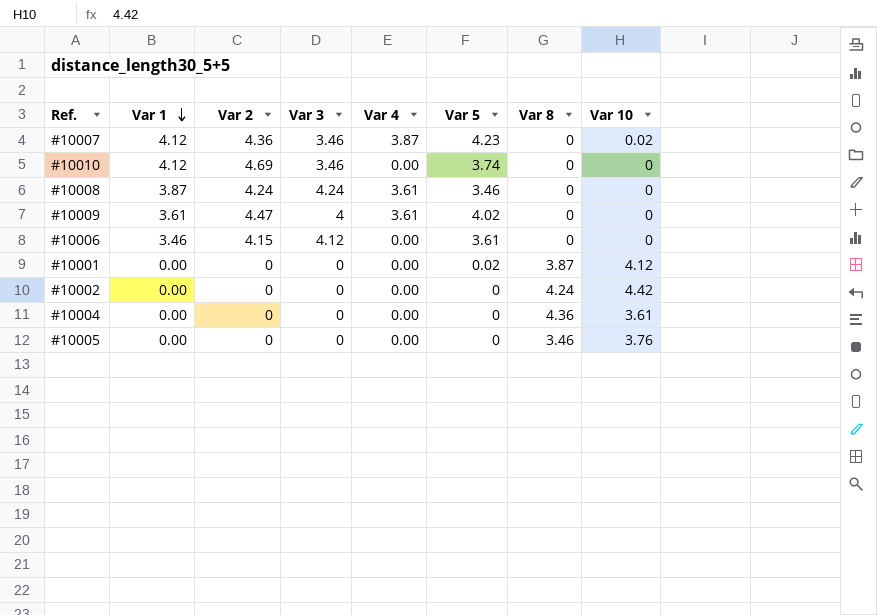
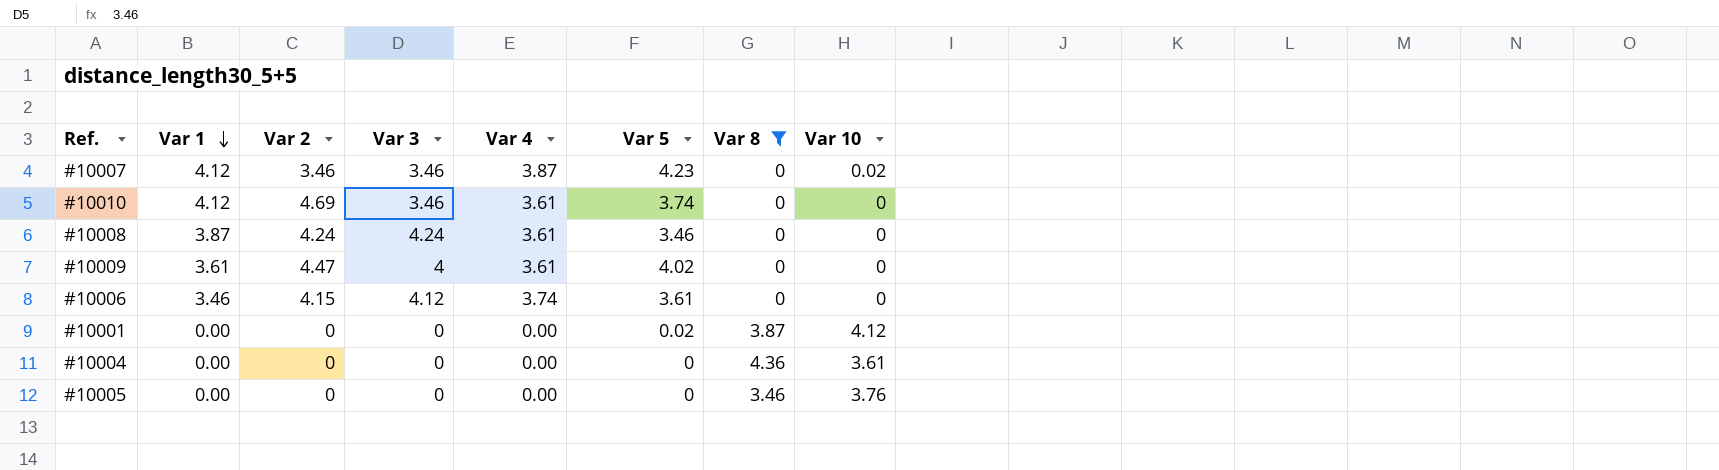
filter: none -> Var 8 != 4.24
#10007 | Var 2: 4.36 -> 3.46
#10010 | Var 4: 0.00 -> 3.61
#10006 | Var 4: 0.00 -> 3.74

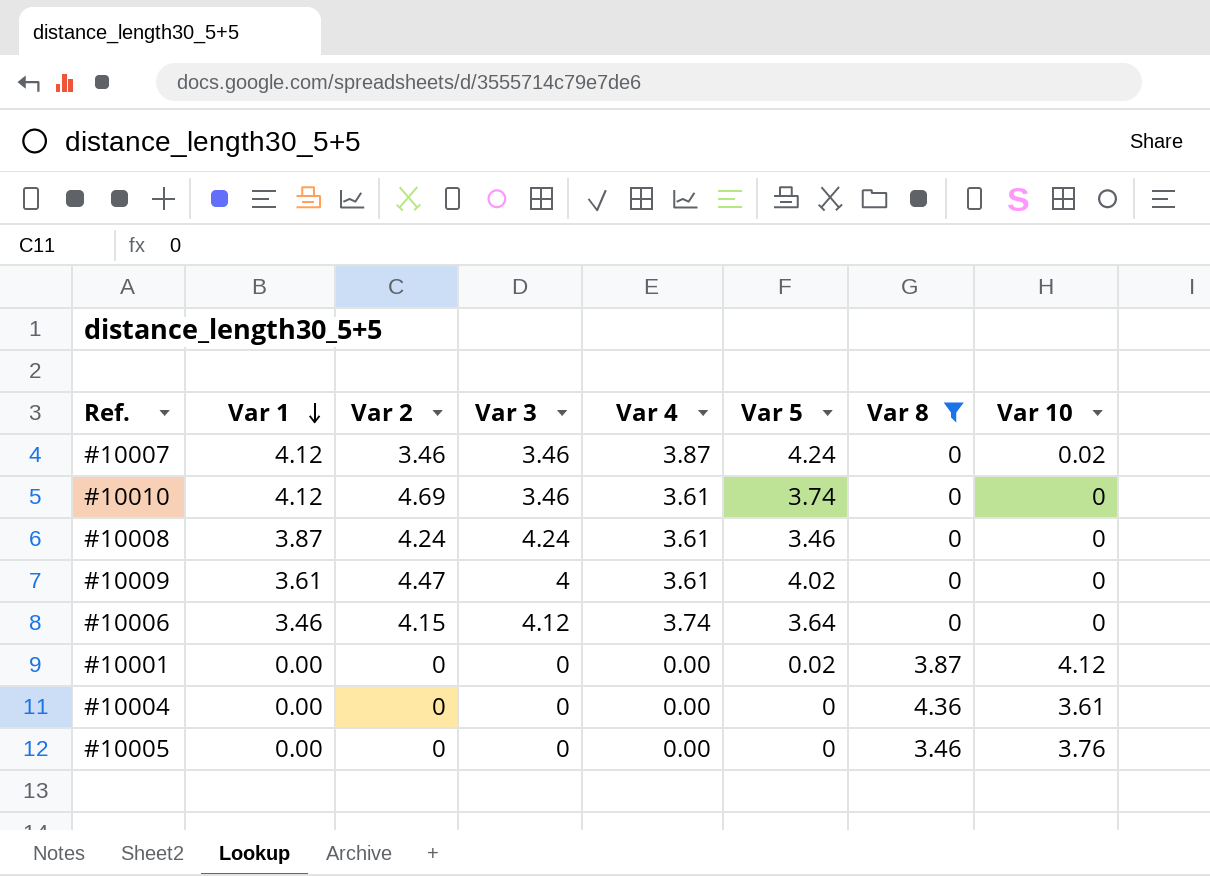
#10007 | Var 5: 4.23 -> 4.24
#10006 | Var 5: 3.61 -> 3.64

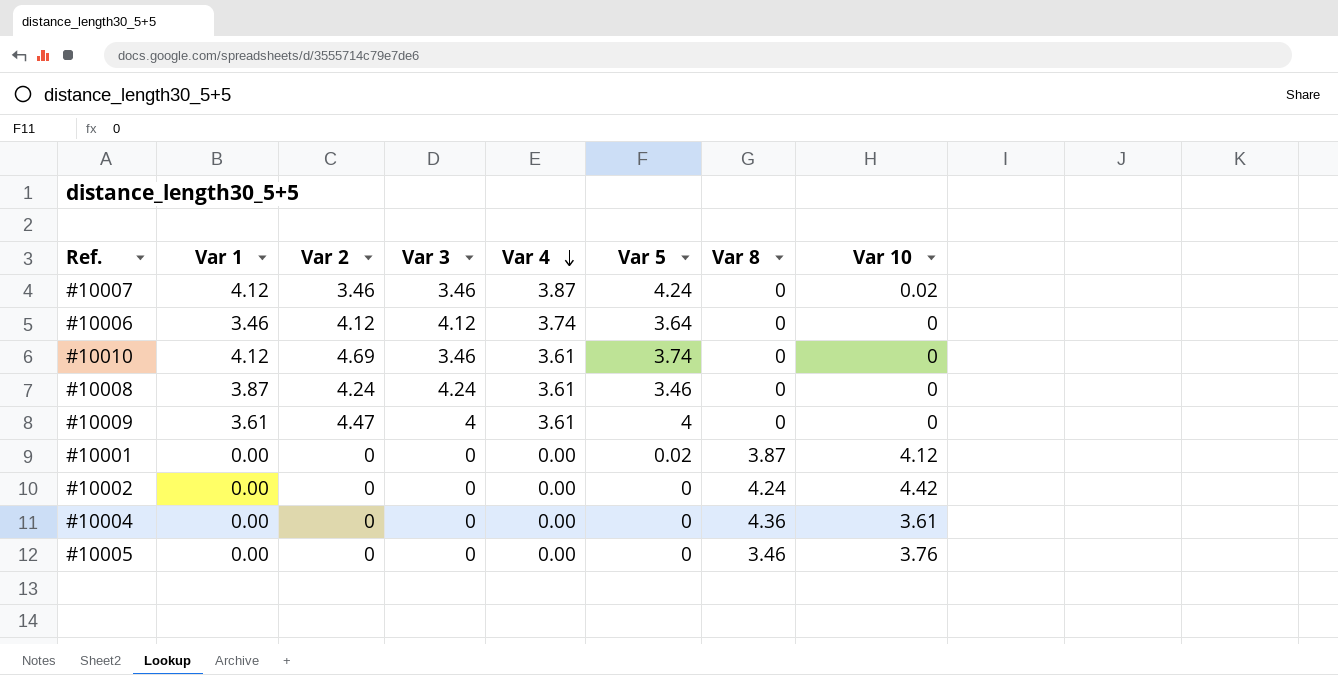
filter: Var 8 != 4.24 -> none
row order: Var 1 descending -> Var 4 descending
#10006 | Var 2: 4.15 -> 4.12
#10009 | Var 5: 4.02 -> 4

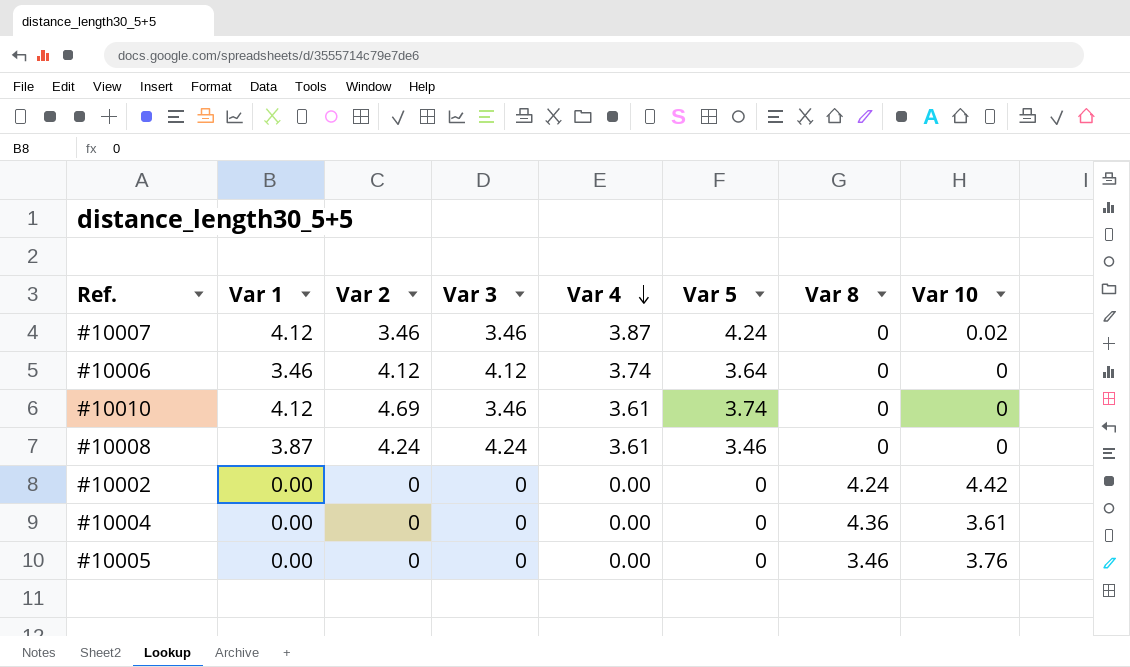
row #10009: 3.61 | 4.47 | 4 | 3.61 | 4 | 0 | 0 -> none
row #10001: 0.00 | 0 | 0 | 0.00 | 0.02 | 3.87 | 4.12 -> none

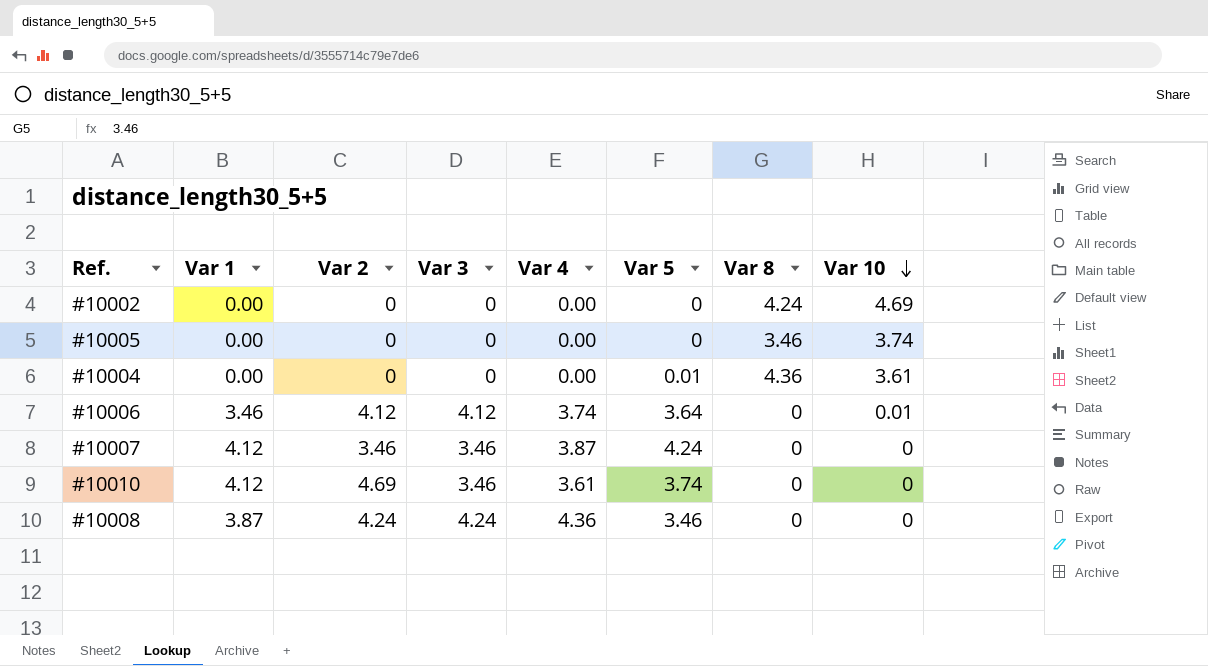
row order: Var 4 descending -> Var 10 descending
#10002 | Var 10: 4.42 -> 4.69
#10005 | Var 10: 3.76 -> 3.74
#10004 | Var 5: 0 -> 0.01
#10006 | Var 10: 0 -> 0.01
#10007 | Var 10: 0.02 -> 0
#10008 | Var 4: 3.61 -> 4.36

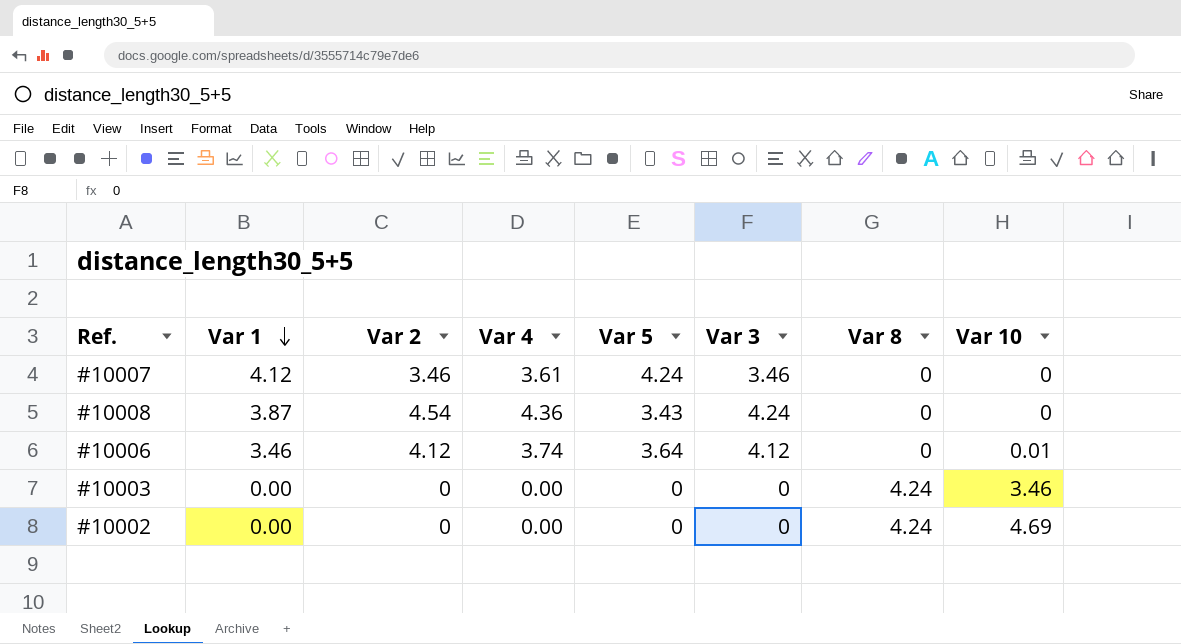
row order: Var 10 descending -> Var 1 descending
column Var 3 | position: 4 -> 6
row #10005: 0.00 | 0 | 0 | 0.00 | 0 | 3.46 | 3.74 -> none
row #10004: 0.00 | 0 | 0 | 0.00 | 0.01 | 4.36 | 3.61 -> none
row #10010: 4.12 | 4.69 | 3.46 | 3.61 | 3.74 | 0 | 0 -> none
#10007 | Var 4: 3.87 -> 3.61
#10008 | Var 2: 4.24 -> 4.54
#10008 | Var 5: 3.46 -> 3.43
row #10003: none -> 0.00 | 0 | 0.00 | 0 | 0 | 4.24 | 3.46

